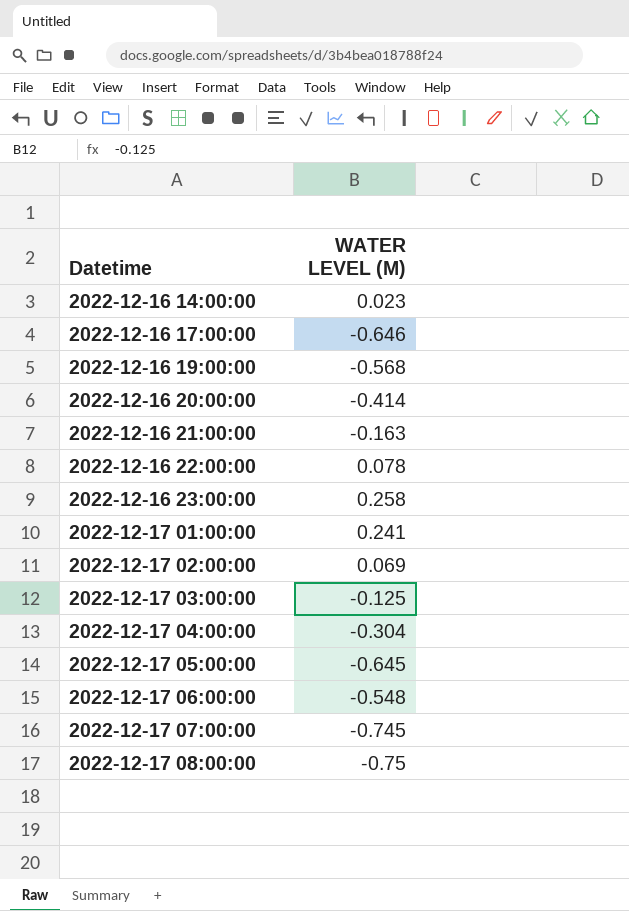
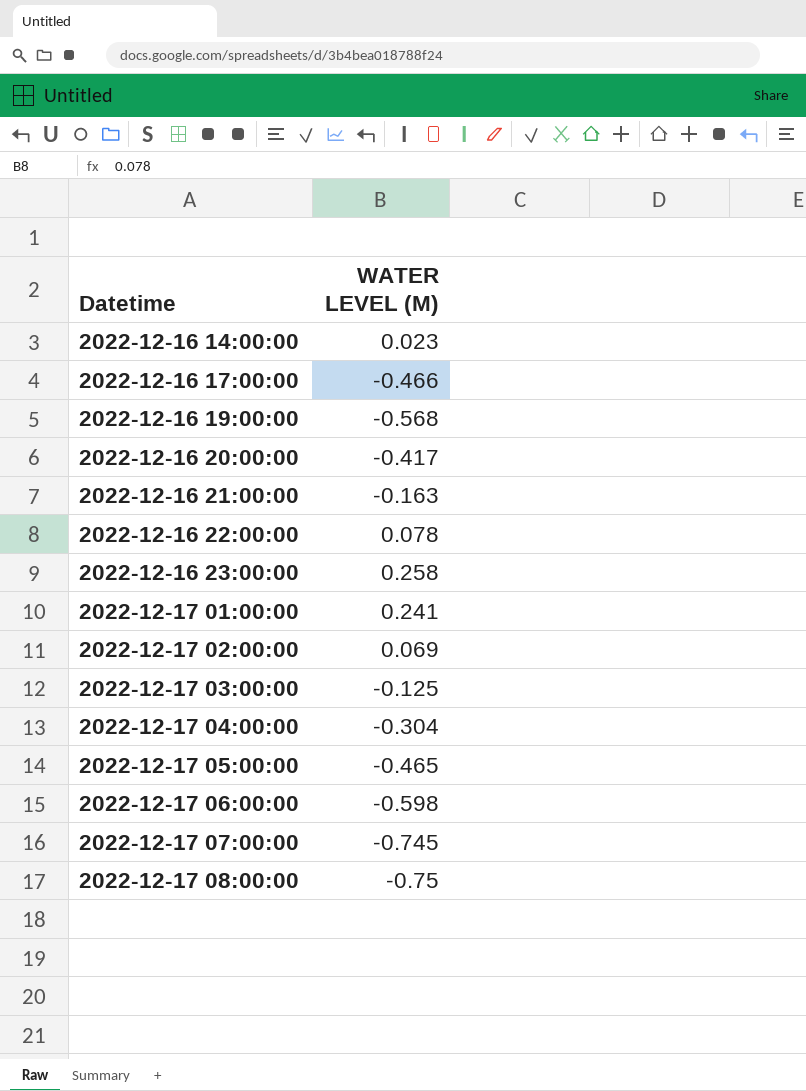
2022-12-16 17:00:00 | WATER LEVEL (M): -0.646 -> -0.466
2022-12-16 20:00:00 | WATER LEVEL (M): -0.414 -> -0.417
2022-12-17 05:00:00 | WATER LEVEL (M): -0.645 -> -0.465
2022-12-17 06:00:00 | WATER LEVEL (M): -0.548 -> -0.598

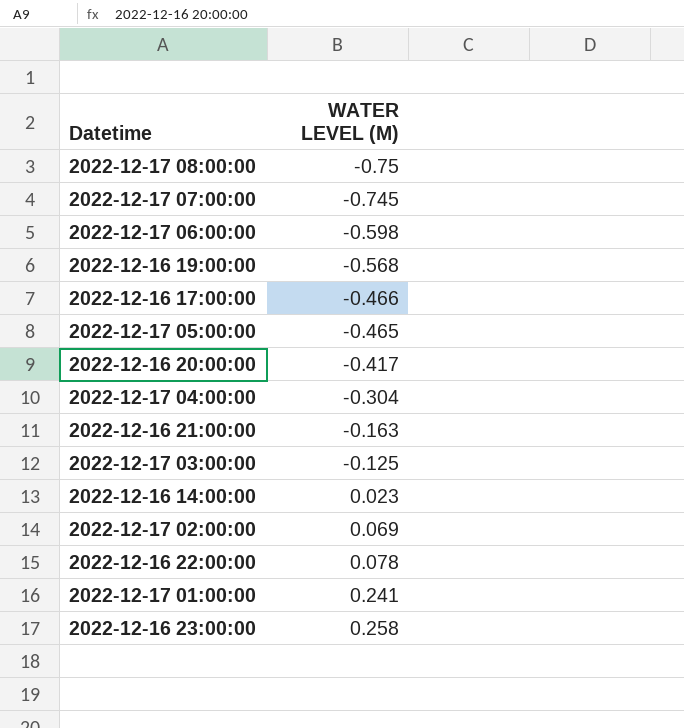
row order: Datetime ascending -> WATER LEVEL (M) ascending

